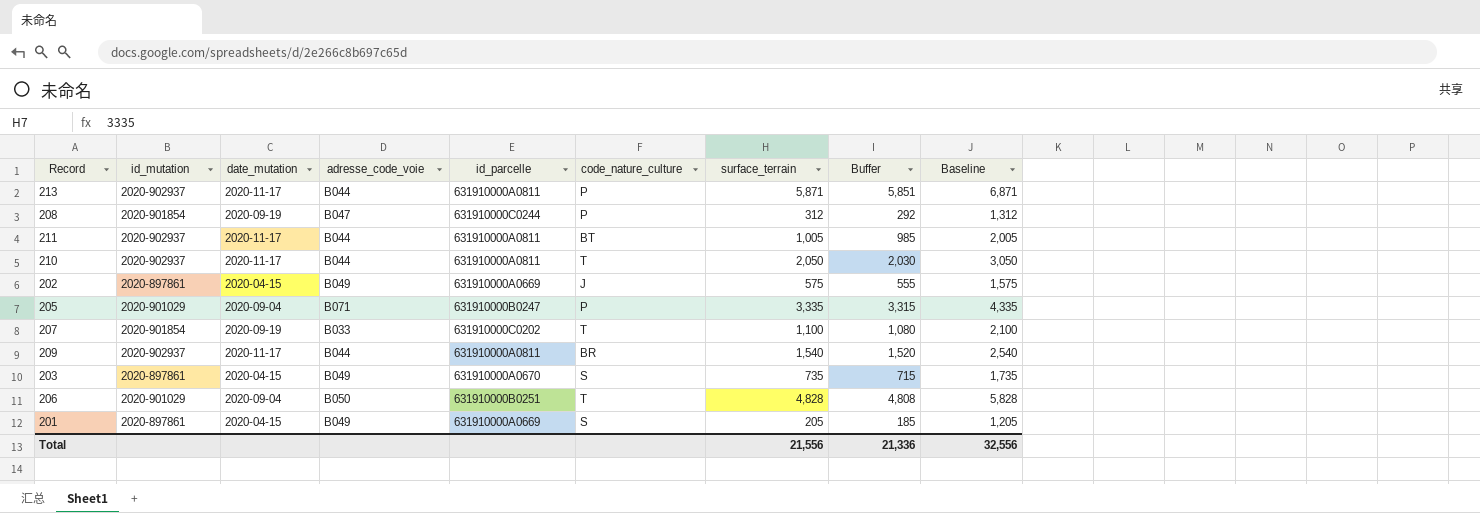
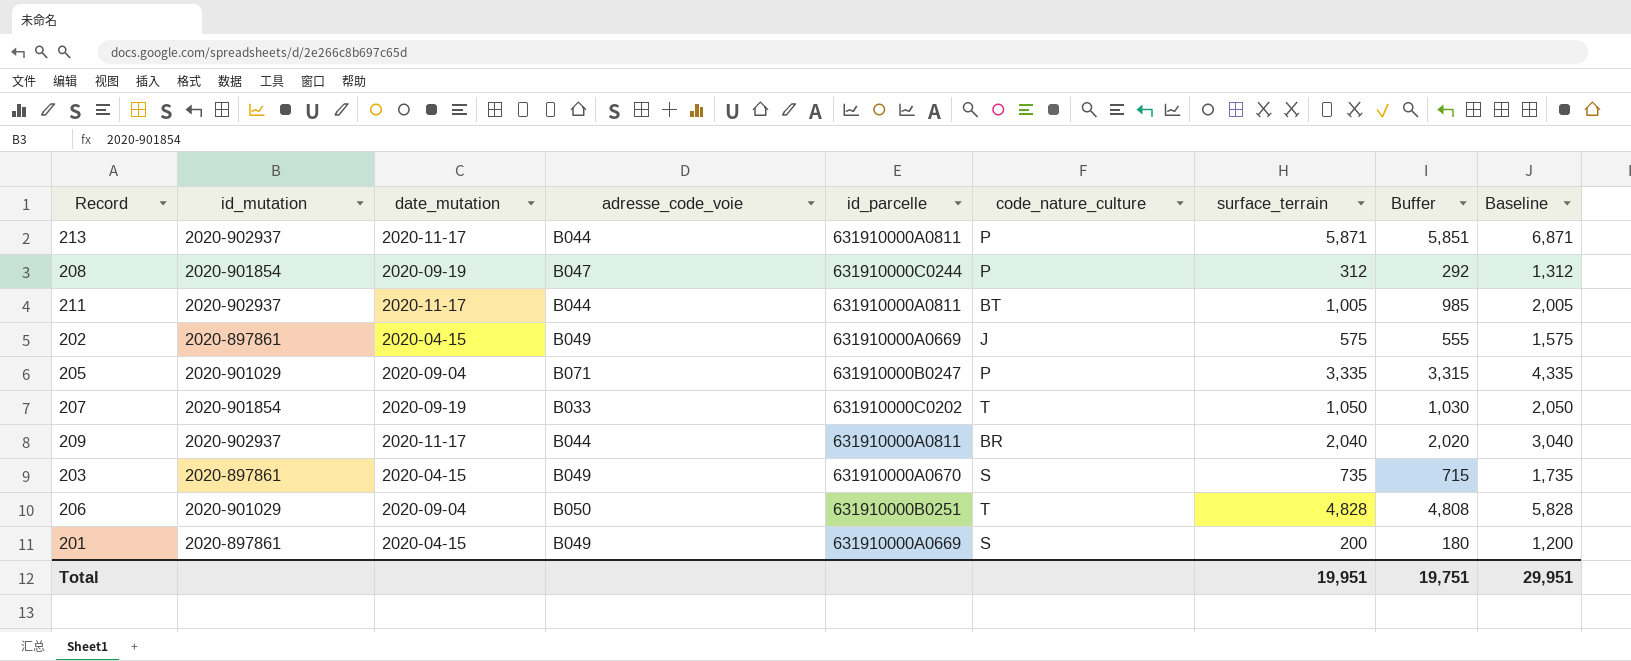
row 210: 2020-902937 | 2020-11-17 | B044 | 631910000A0811 | T | 2,050 | 2,030 | 3,050 -> none
207 | surface_terrain: 1,100 -> 1,050
207 | Buffer: 1,080 -> 1,030
207 | Baseline: 2,100 -> 2,050
209 | surface_terrain: 1,540 -> 2,040
209 | Buffer: 1,520 -> 2,020
209 | Baseline: 2,540 -> 3,040
201 | surface_terrain: 205 -> 200
201 | Buffer: 185 -> 180
201 | Baseline: 1,205 -> 1,200
Total | surface_terrain: 21,556 -> 19,951
Total | Buffer: 21,336 -> 19,751
Total | Baseline: 32,556 -> 29,951

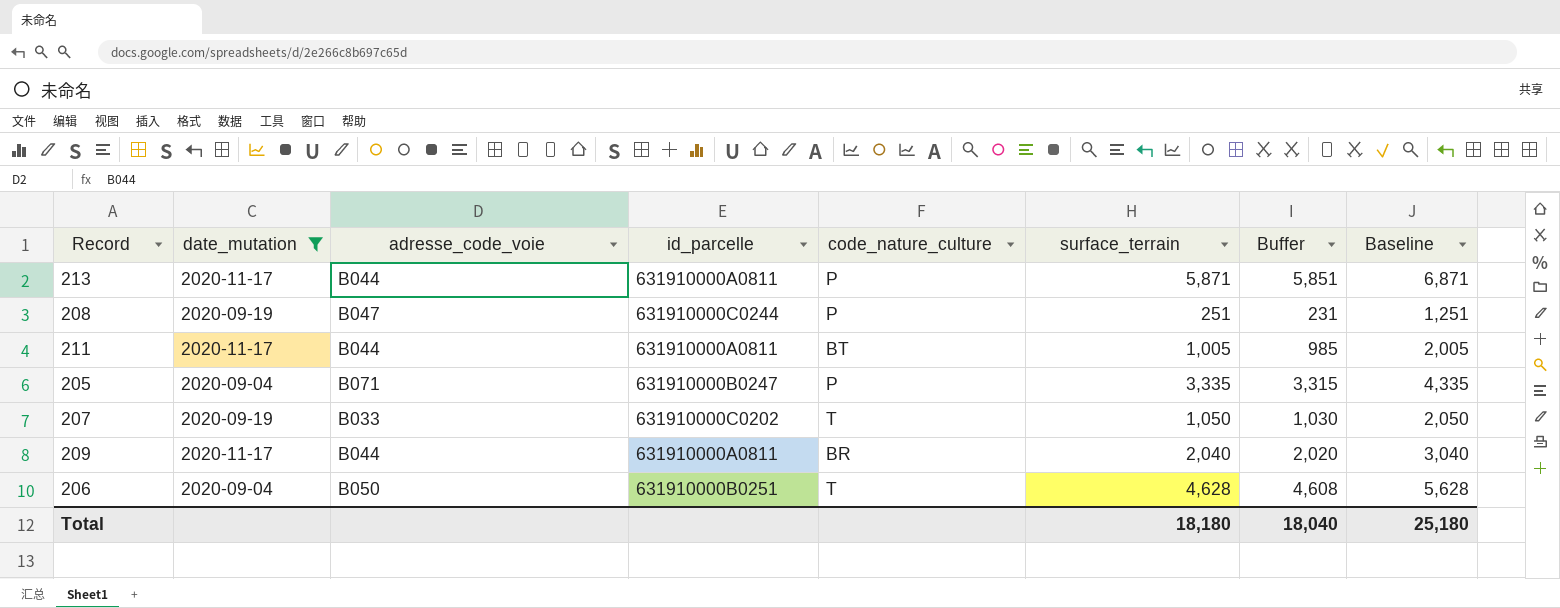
filter: none -> date_mutation != 2020-04-15
column id_mutation | position: 2 -> none
208 | surface_terrain: 312 -> 251
208 | Buffer: 292 -> 231
208 | Baseline: 1,312 -> 1,251
206 | surface_terrain: 4,828 -> 4,628
206 | Buffer: 4,808 -> 4,608
206 | Baseline: 5,828 -> 5,628
Total | surface_terrain: 19,951 -> 18,180
Total | Buffer: 19,751 -> 18,040
Total | Baseline: 29,951 -> 25,180

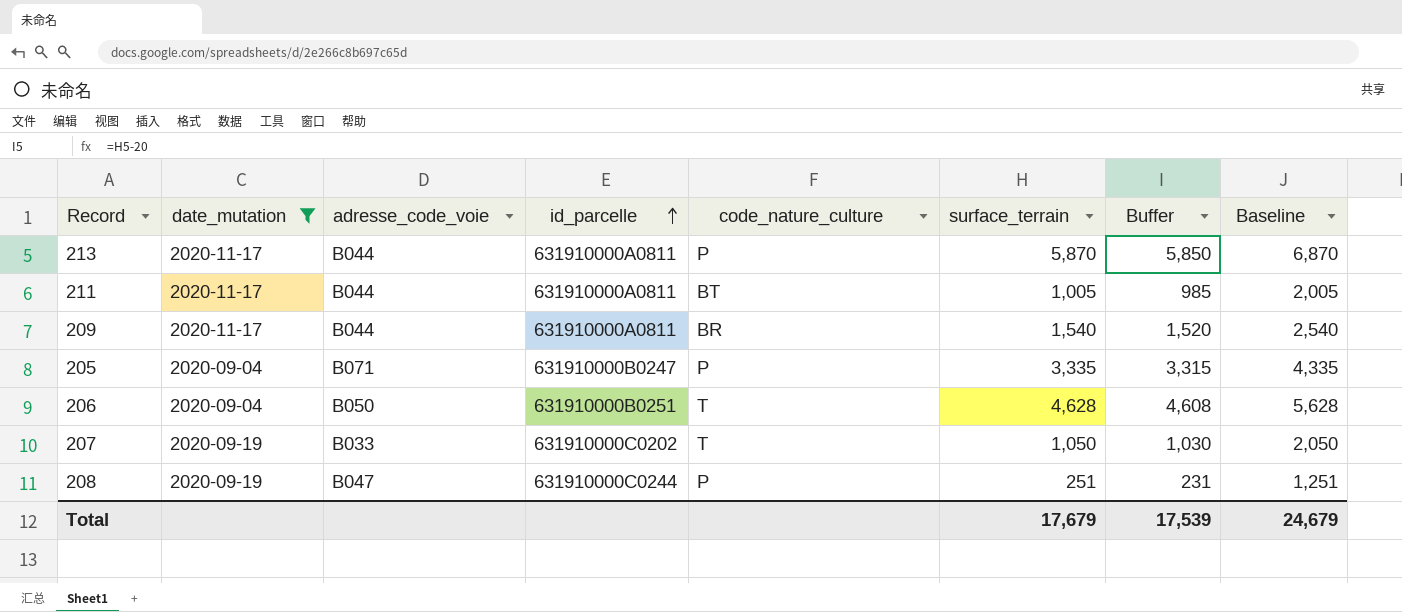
row order: none -> id_parcelle ascending
213 | surface_terrain: 5,871 -> 5,870
213 | Buffer: 5,851 -> 5,850
213 | Baseline: 6,871 -> 6,870
209 | surface_terrain: 2,040 -> 1,540
209 | Buffer: 2,020 -> 1,520
209 | Baseline: 3,040 -> 2,540
Total | surface_terrain: 18,180 -> 17,679
Total | Buffer: 18,040 -> 17,539
Total | Baseline: 25,180 -> 24,679

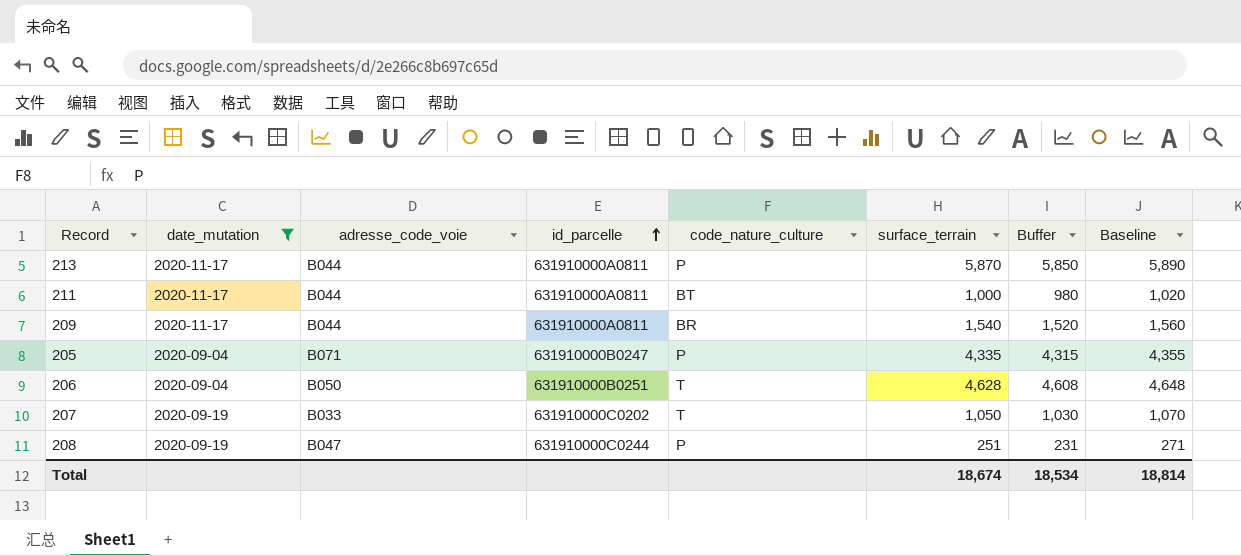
column Baseline | formula: [surface_terrain] + 1000 -> [surface_terrain] + 20
211 | surface_terrain: 1,005 -> 1,000
211 | Buffer: 985 -> 980
205 | surface_terrain: 3,335 -> 4,335
205 | Buffer: 3,315 -> 4,315
Total | surface_terrain: 17,679 -> 18,674
Total | Buffer: 17,539 -> 18,534
Total | Baseline: 24,679 -> 18,814

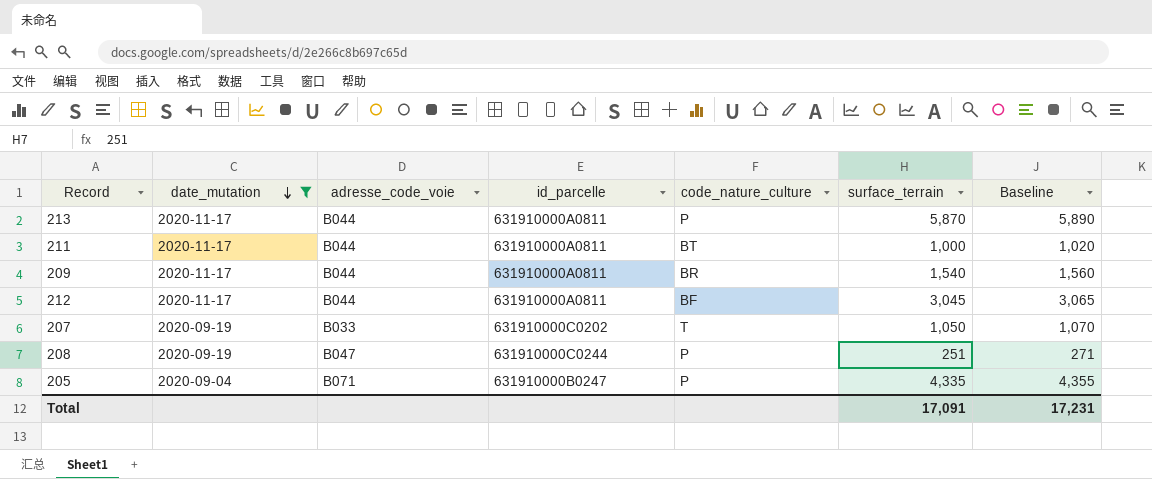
row order: id_parcelle ascending -> date_mutation descending
column Buffer | formula: [surface_terrain] - 20 -> none
row 206: 2020-09-04 | B050 | 631910000B0251 | T | 4,628 | 4,608 | 4,648 -> none
row 212: none -> 2020-11-17 | B044 | 631910000A0811 | BF | 3,045 | 3,065
Total | surface_terrain: 18,674 -> 17,091
Total | Baseline: 18,814 -> 17,231

